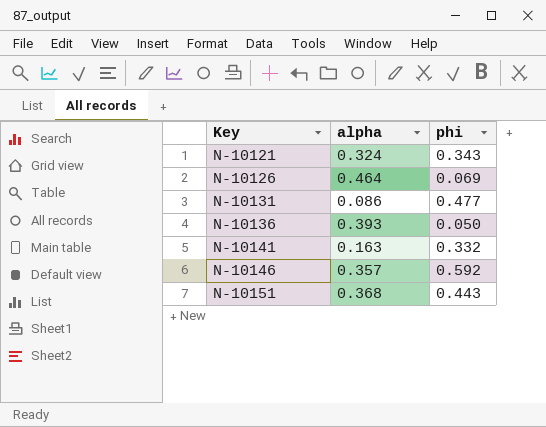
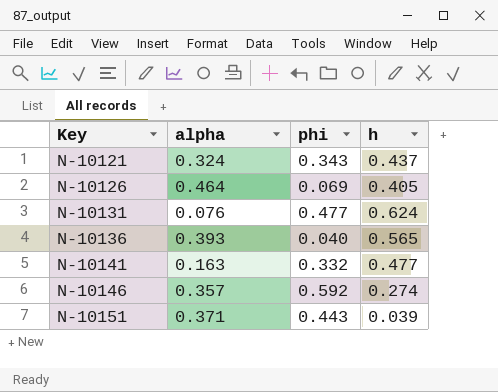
column h | position: none -> 4
N-10131 | alpha: 0.086 -> 0.076
N-10136 | phi: 0.050 -> 0.040
N-10151 | alpha: 0.368 -> 0.371

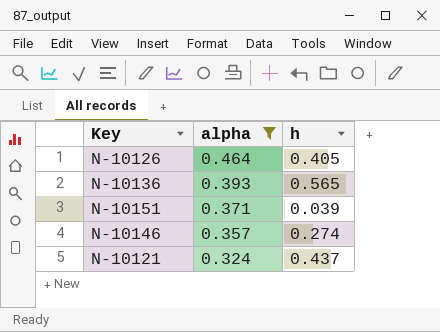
filter: none -> alpha >= 0.324
row order: Key ascending -> alpha descending
column phi | position: 3 -> none

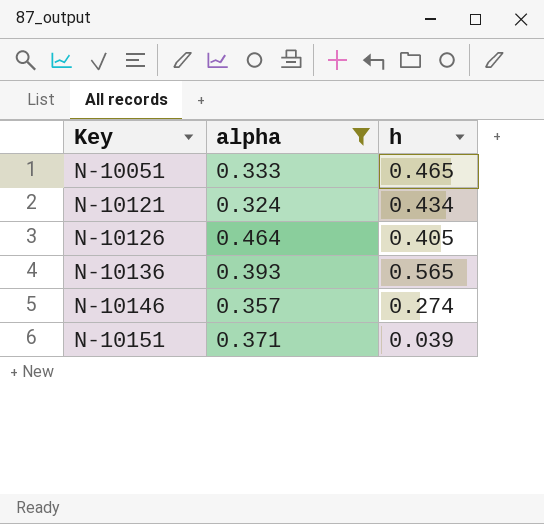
row order: alpha descending -> Key ascending
row N-10051: none -> 0.333 | 0.465
N-10121 | h: 0.437 -> 0.434

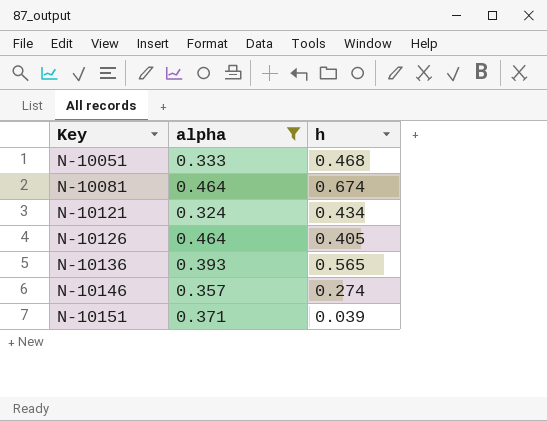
N-10051 | h: 0.465 -> 0.468
row N-10081: none -> 0.464 | 0.674

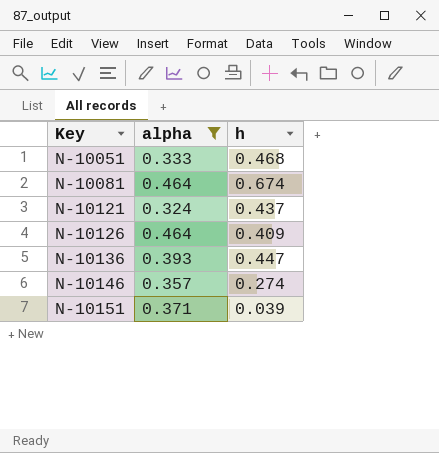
N-10121 | h: 0.434 -> 0.437
N-10126 | h: 0.405 -> 0.409
N-10136 | h: 0.565 -> 0.447

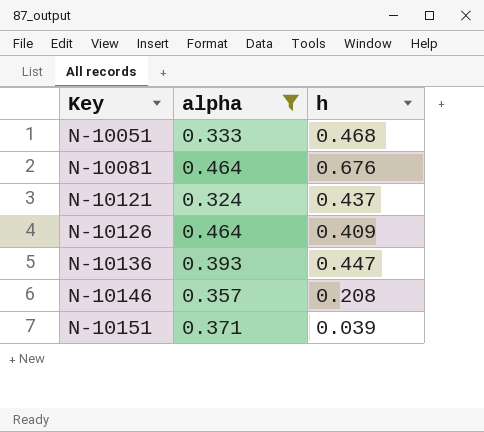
N-10081 | h: 0.674 -> 0.676
N-10146 | h: 0.274 -> 0.208

